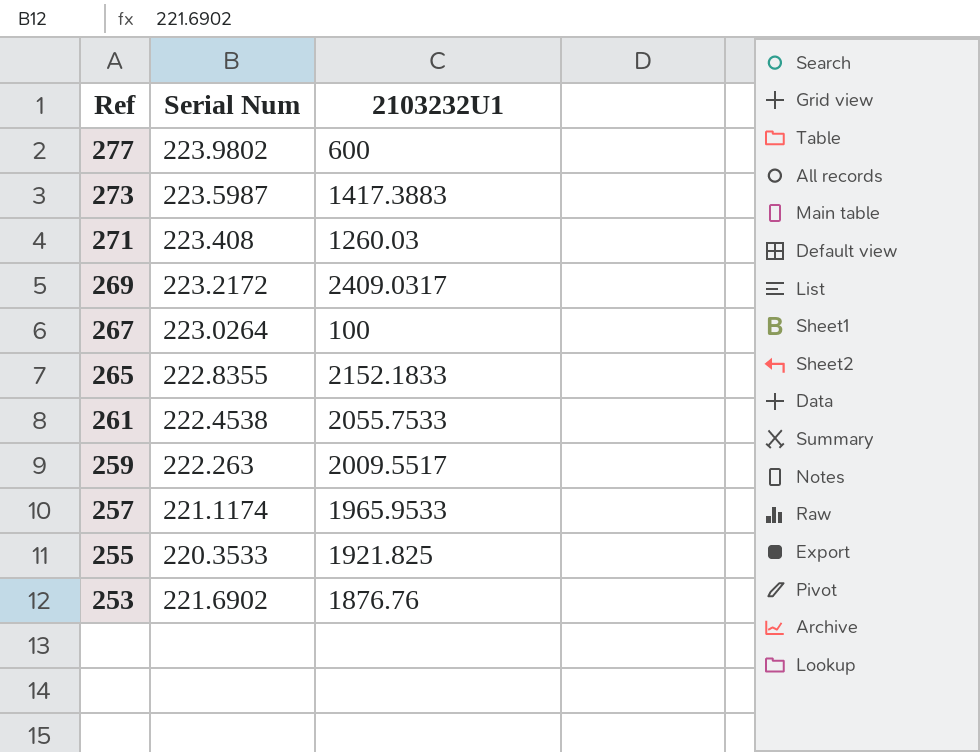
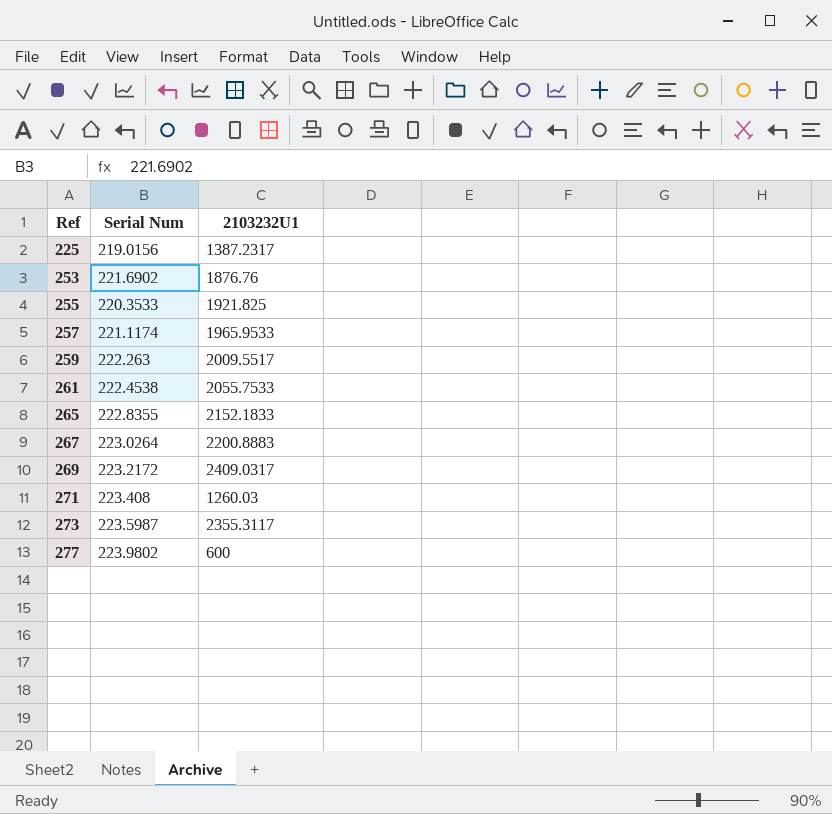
row order: Ref descending -> Ref ascending
row 225: none -> 219.0156 | 1387.2317
267 | 2103232U1: 100 -> 2200.8883
273 | 2103232U1: 1417.3883 -> 2355.3117

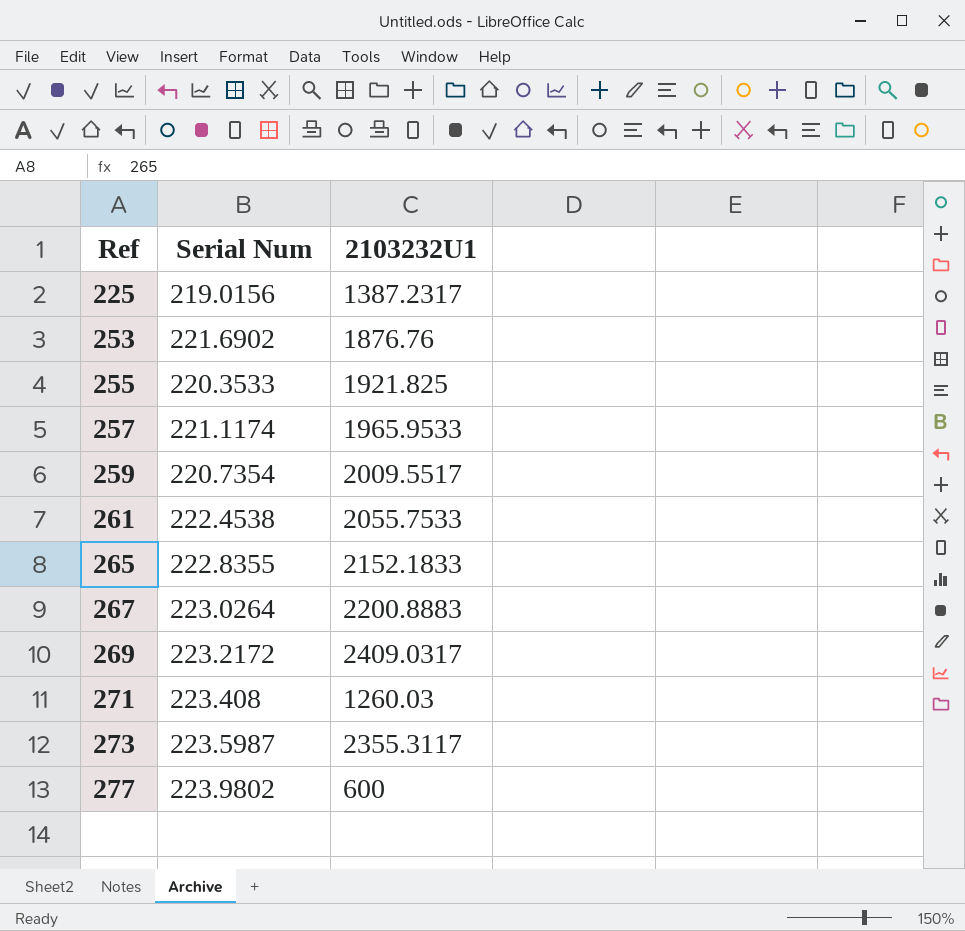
259 | Serial Num: 222.263 -> 220.7354

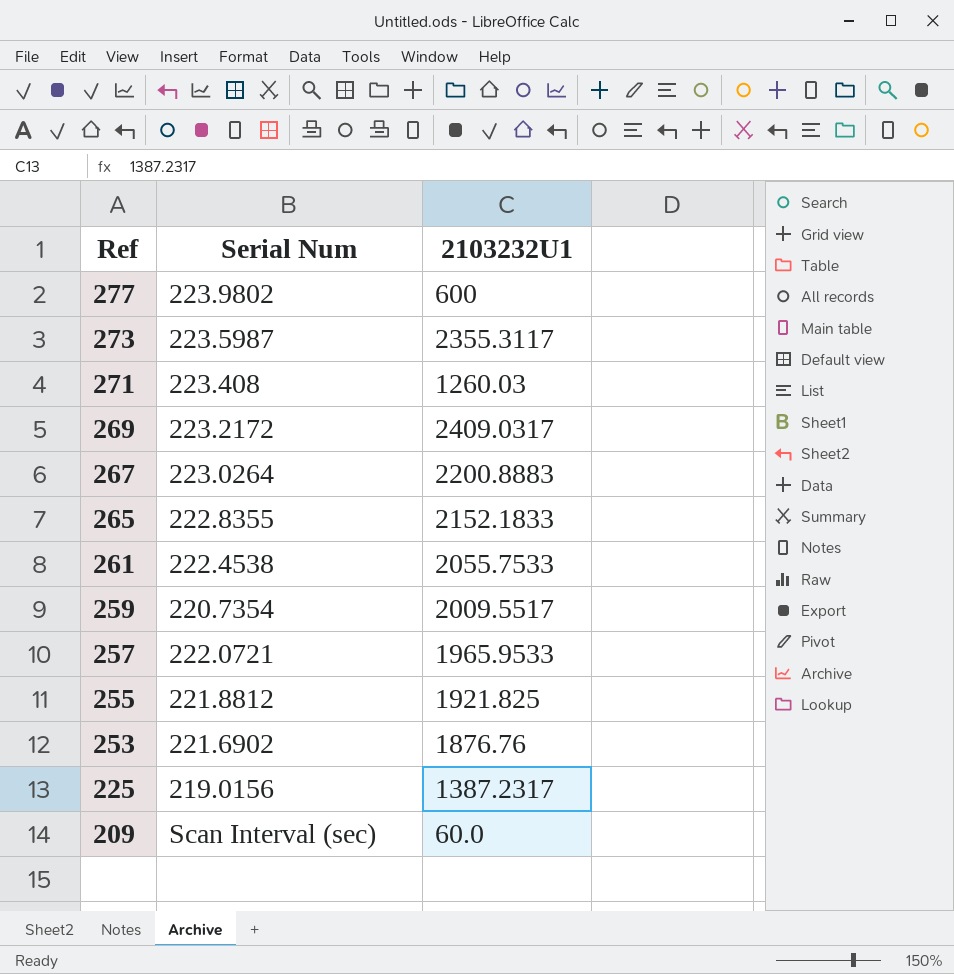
row order: Ref ascending -> Ref descending
257 | Serial Num: 221.1174 -> 222.0721
255 | Serial Num: 220.3533 -> 221.8812
row 209: none -> Scan Interval (sec) | 60.0

